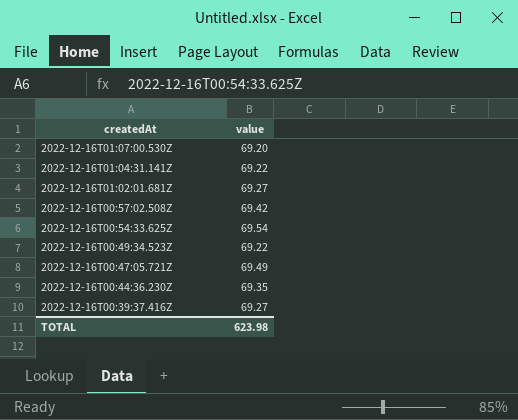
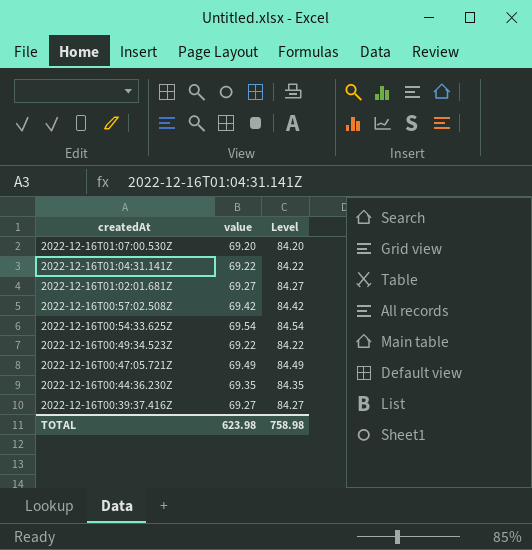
column Level | formula: none -> [value] + 15

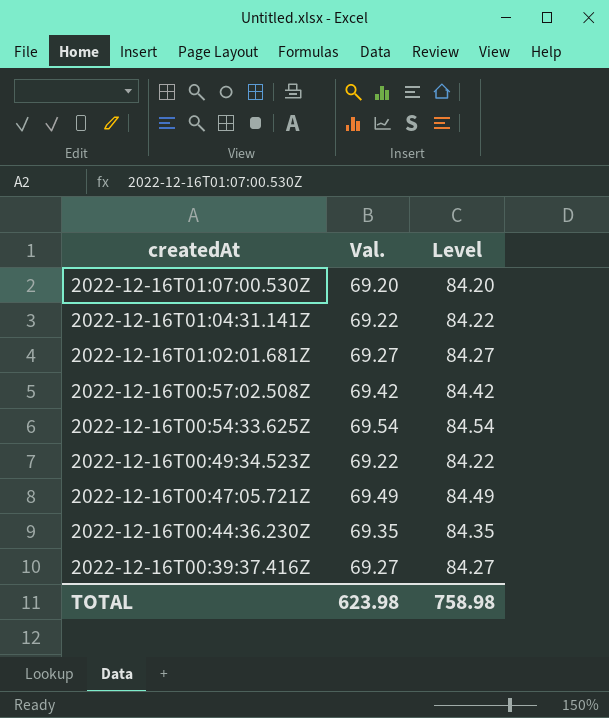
column name: value -> Val.

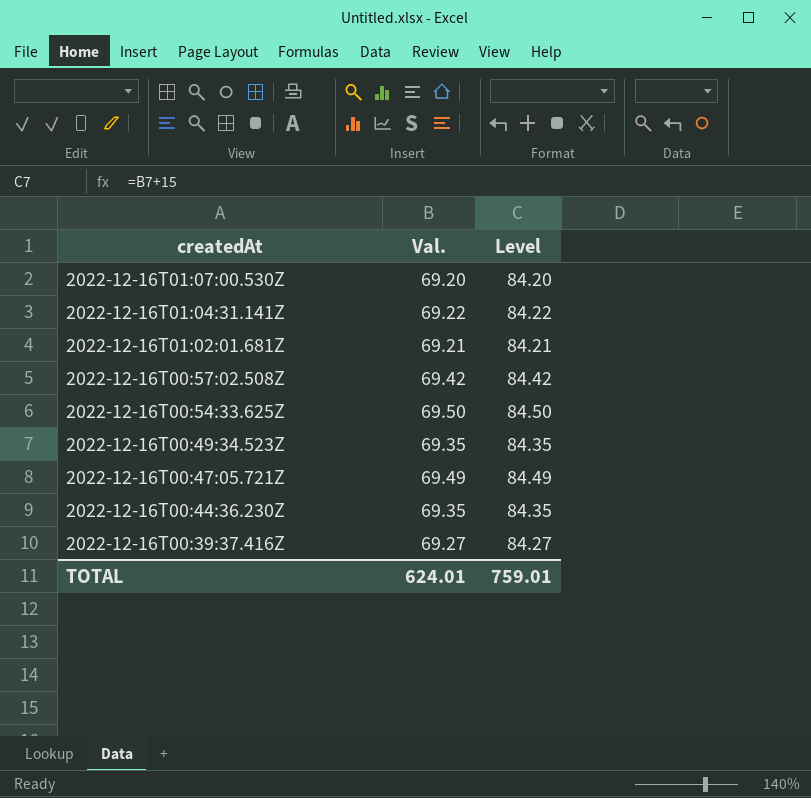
2022-12-16T01:02:01.681Z | Val.: 69.27 -> 69.21
2022-12-16T01:02:01.681Z | Level: 84.27 -> 84.21
2022-12-16T00:54:33.625Z | Val.: 69.54 -> 69.50
2022-12-16T00:54:33.625Z | Level: 84.54 -> 84.50
2022-12-16T00:49:34.523Z | Val.: 69.22 -> 69.35
2022-12-16T00:49:34.523Z | Level: 84.22 -> 84.35
TOTAL | Val.: 623.98 -> 624.01
TOTAL | Level: 758.98 -> 759.01

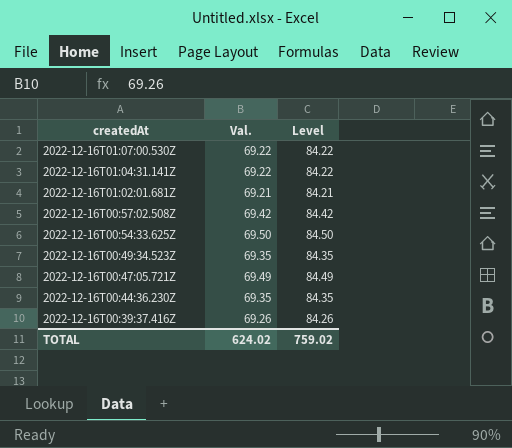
2022-12-16T01:07:00.530Z | Val.: 69.20 -> 69.22
2022-12-16T01:07:00.530Z | Level: 84.20 -> 84.22
2022-12-16T00:39:37.416Z | Val.: 69.27 -> 69.26
2022-12-16T00:39:37.416Z | Level: 84.27 -> 84.26
TOTAL | Val.: 624.01 -> 624.02
TOTAL | Level: 759.01 -> 759.02

